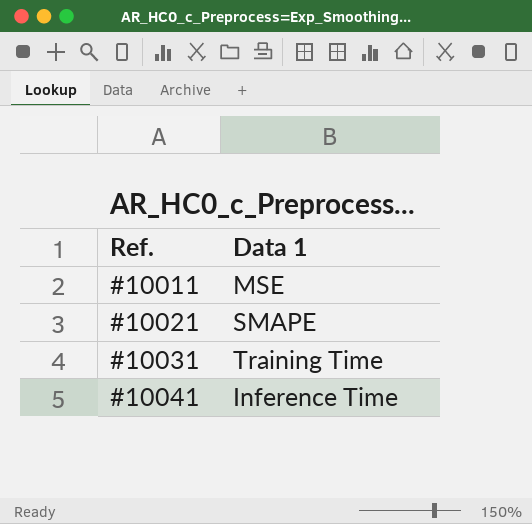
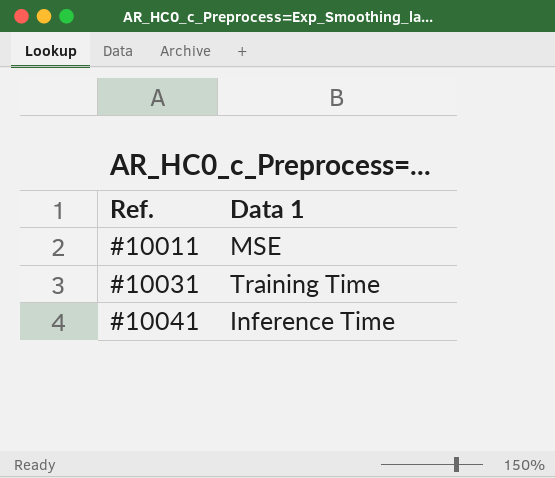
row #10021: SMAPE -> none

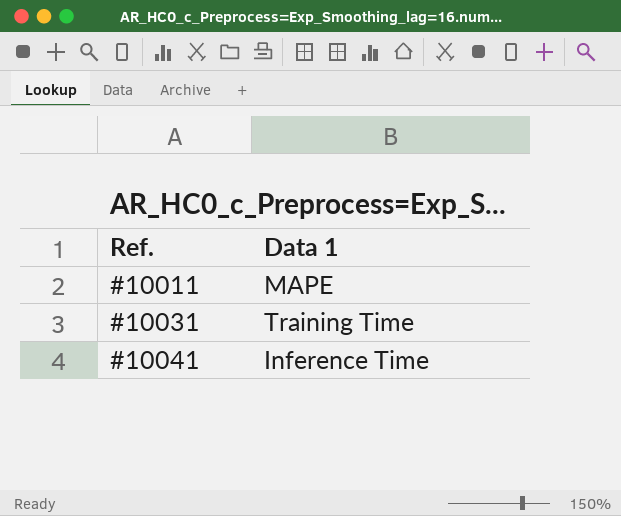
#10011 | Data 1: MSE -> MAPE

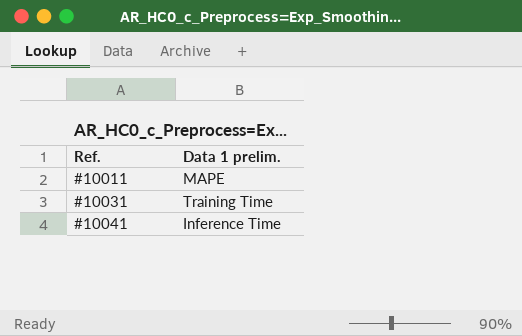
column name: Data 1 -> Data 1 prelim.

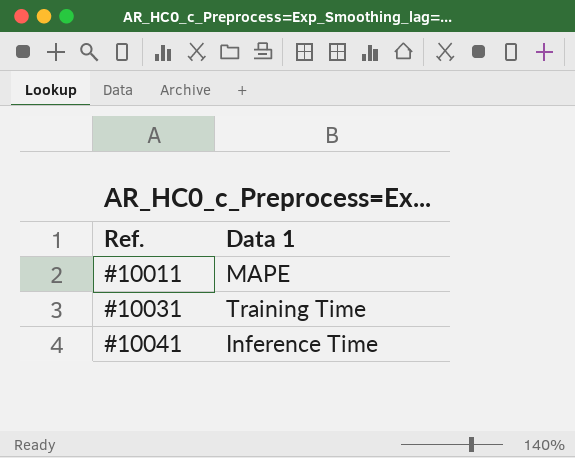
column name: Data 1 prelim. -> Data 1

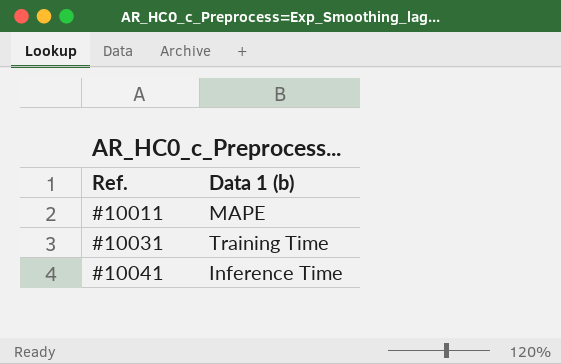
column name: Data 1 -> Data 1 (b)

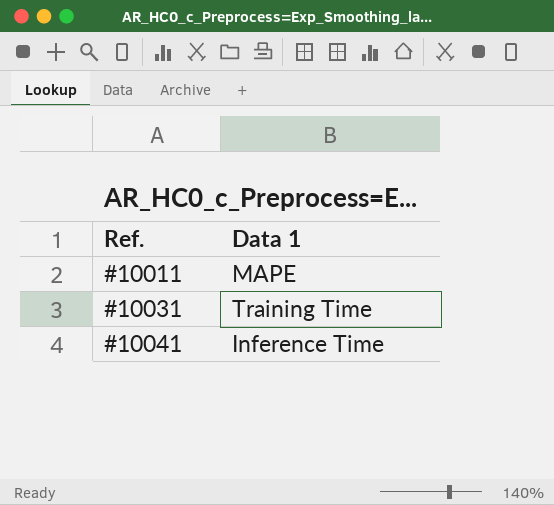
column name: Data 1 (b) -> Data 1

